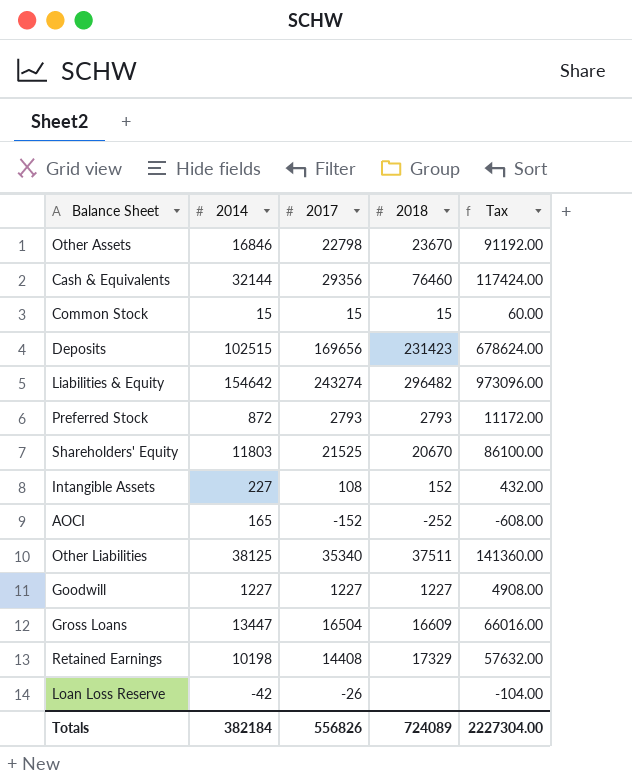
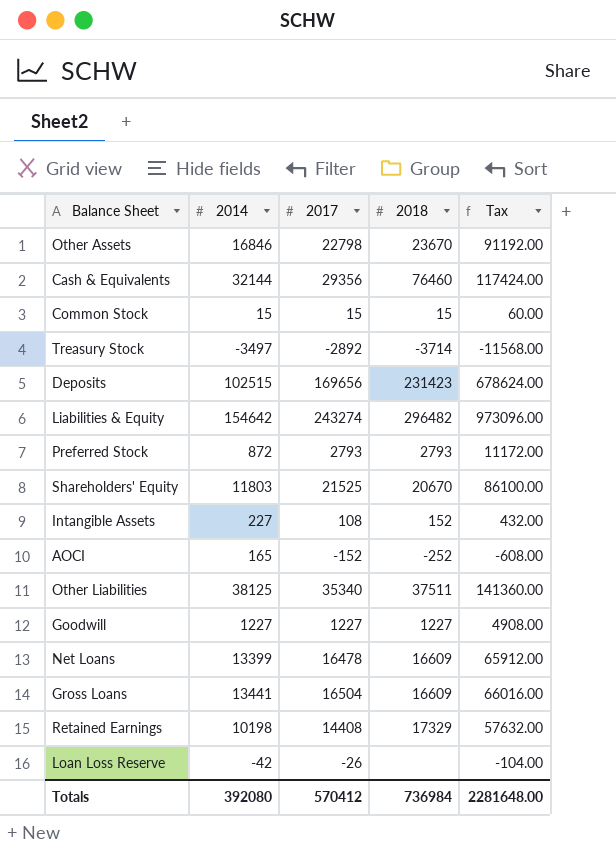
row Treasury Stock: none -> -3497 | -2892 | -3714 | -11568.00
row Net Loans: none -> 13399 | 16478 | 16609 | 65912.00
Gross Loans | 2014: 13447 -> 13441
Totals | 2014: 382184 -> 392080
Totals | 2017: 556826 -> 570412
Totals | 2018: 724089 -> 736984
Totals | Tax: 2227304.00 -> 2281648.00

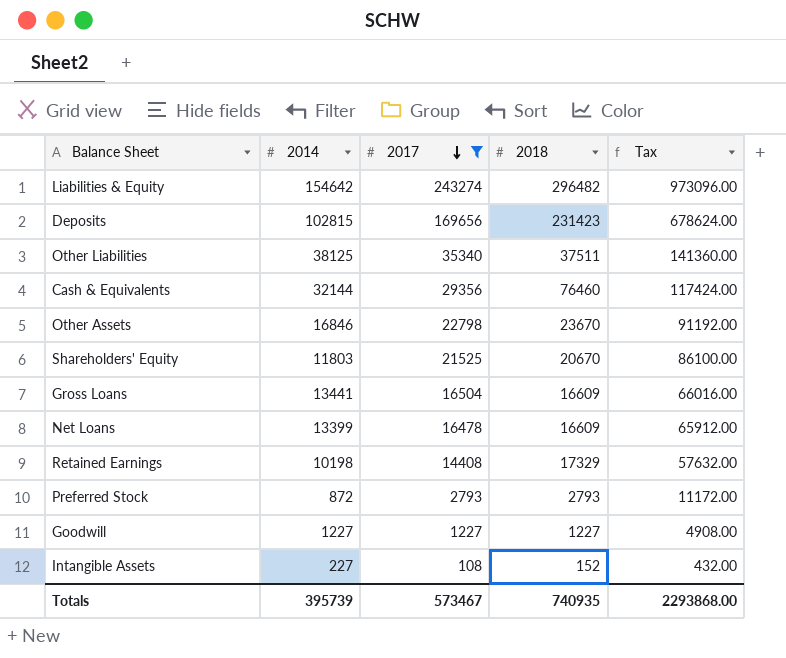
filter: none -> 2017 >= 108
row order: none -> 2017 descending
Deposits | 2014: 102515 -> 102815
Totals | 2014: 392080 -> 395739
Totals | 2017: 570412 -> 573467
Totals | 2018: 736984 -> 740935
Totals | Tax: 2281648.00 -> 2293868.00

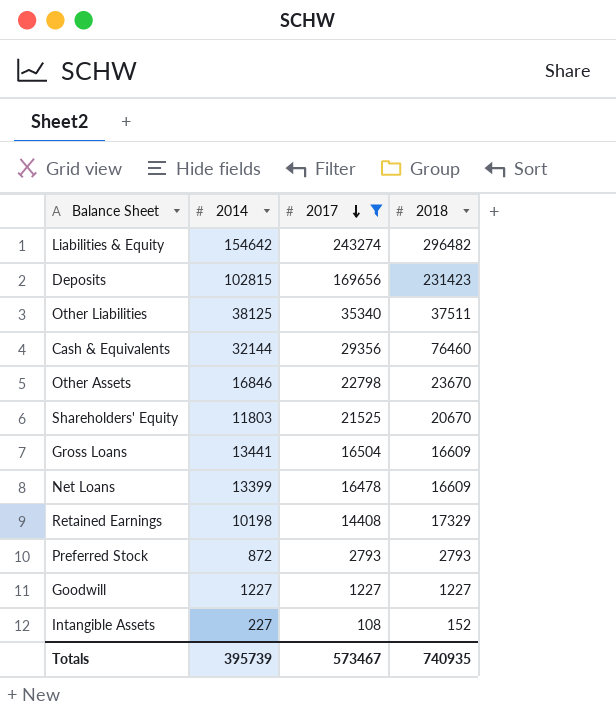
column Tax | formula: [2017] * 4 -> none

